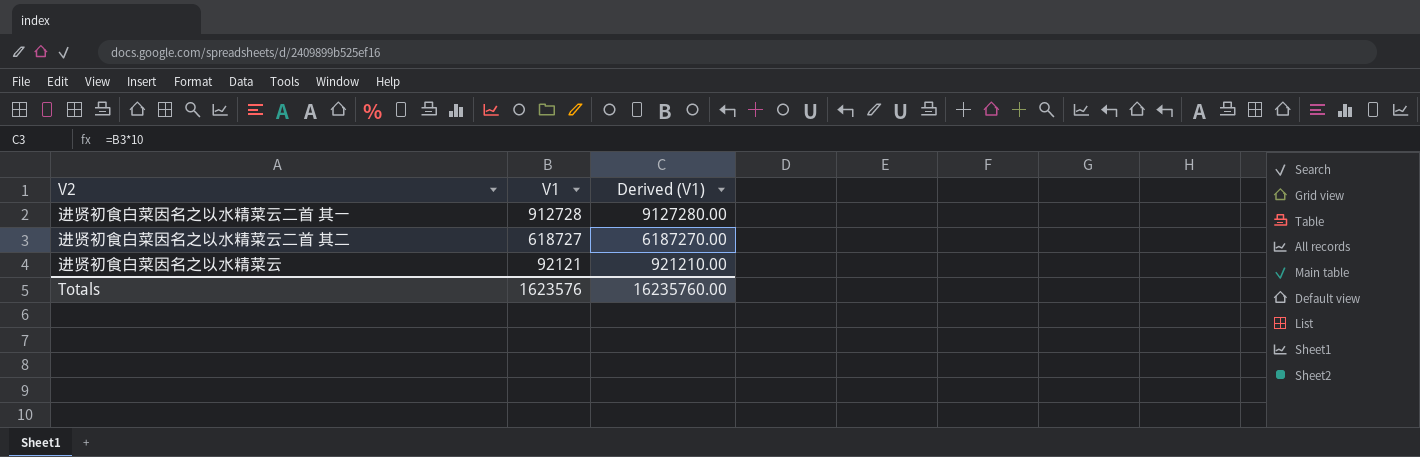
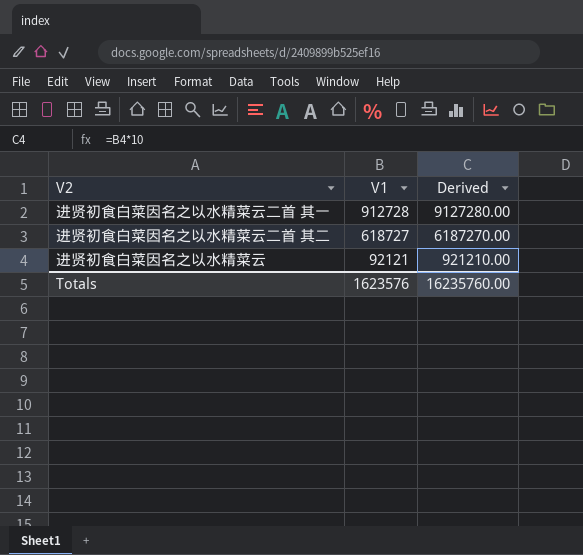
column name: Derived (V1) -> Derived

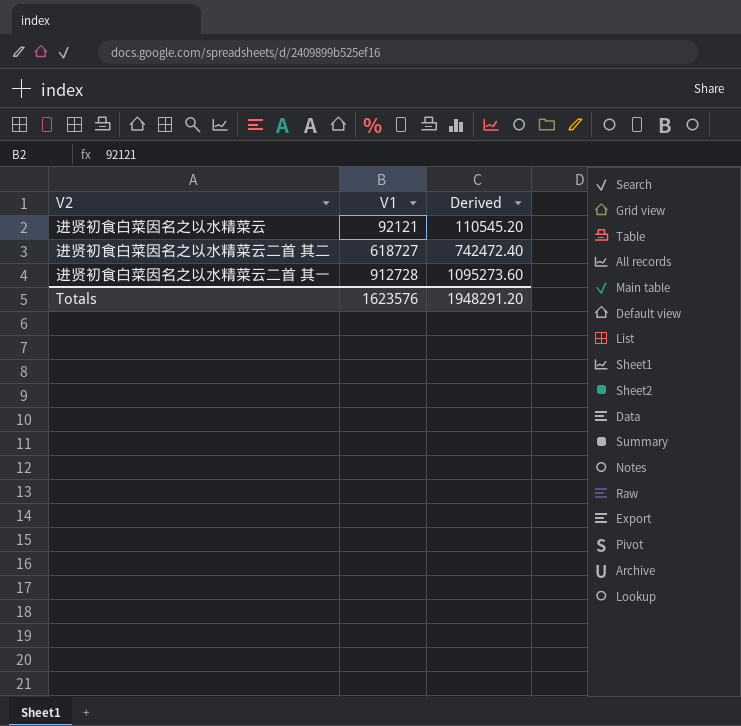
row order: V1 descending -> V1 ascending
column Derived | formula: [V1] * 10 -> [V1] * 1.2
Totals | Derived: 16235760.00 -> 1948291.20

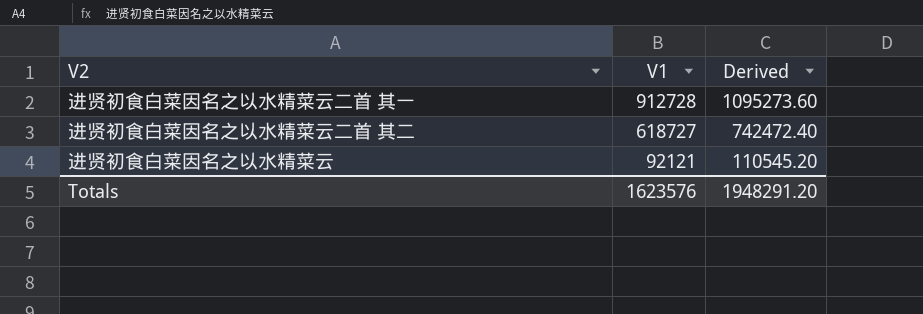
row order: V1 ascending -> V1 descending

